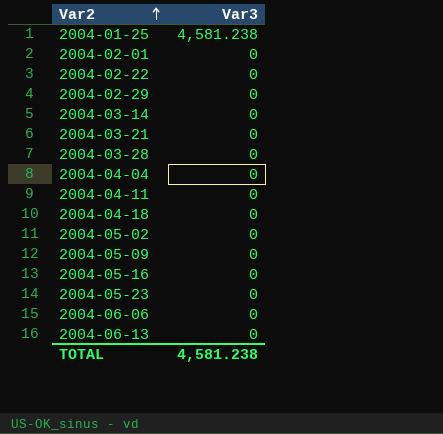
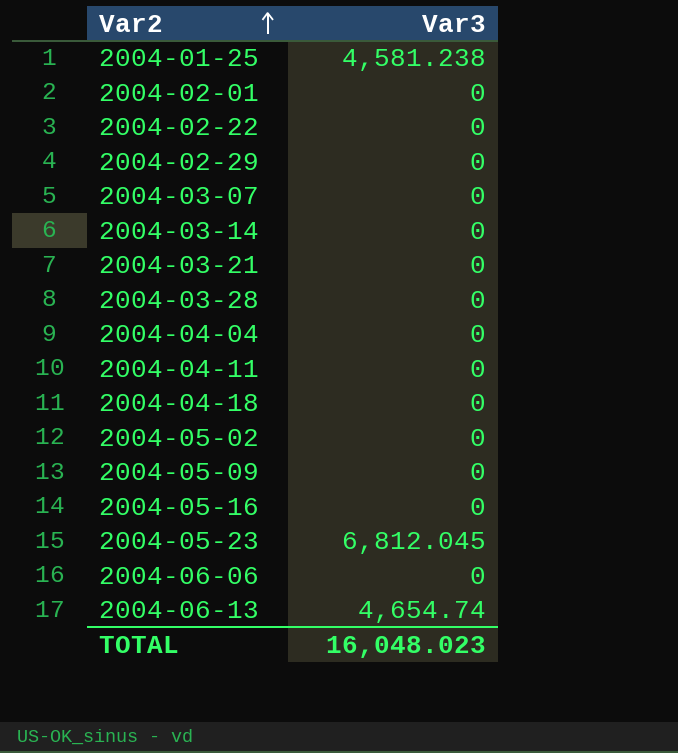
row 2004-03-07: none -> 0
2004-05-23 | Var3: 0 -> 6,812.045
2004-06-13 | Var3: 0 -> 4,654.74
TOTAL | Var3: 4,581.238 -> 16,048.023

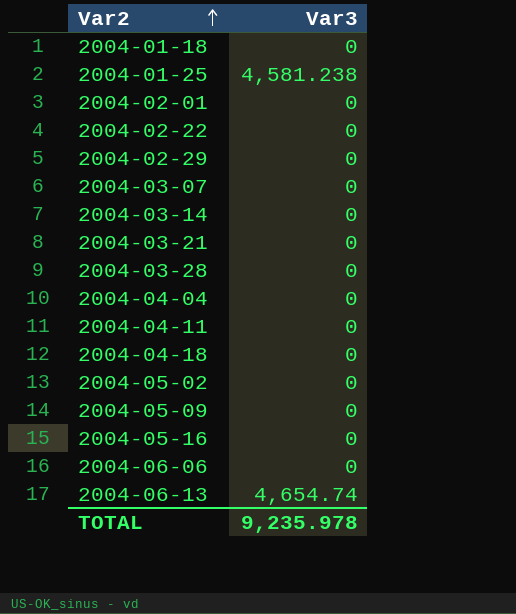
row 2004-05-23: 6,812.045 -> none
row 2004-01-18: none -> 0
TOTAL | Var3: 16,048.023 -> 9,235.978

